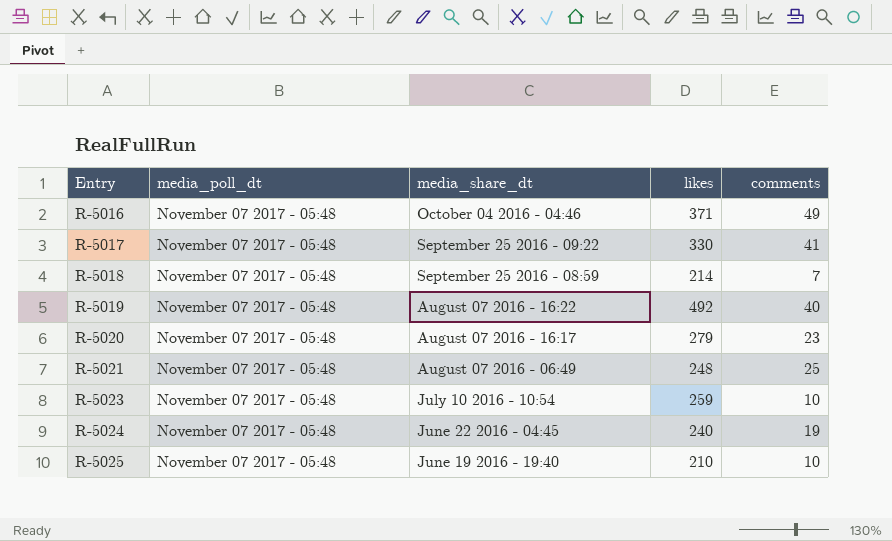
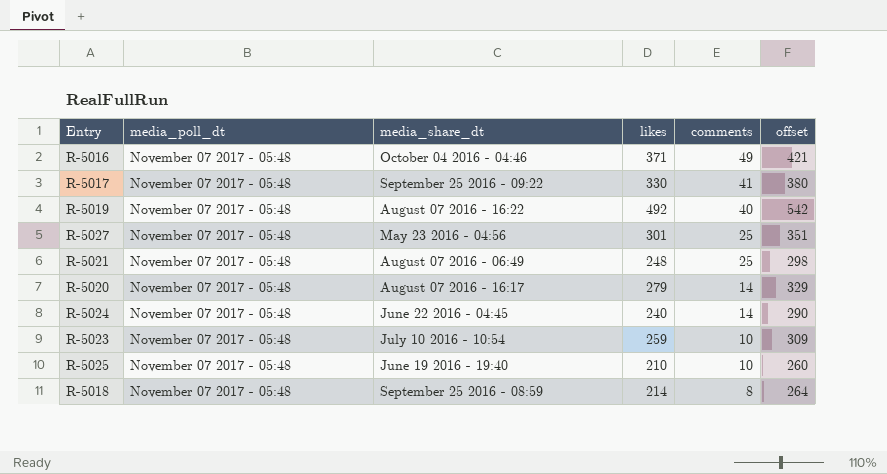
row order: Entry ascending -> comments descending
column offset | formula: none -> [likes] + 50
row R-5027: none -> November 07 2017 - 05:48 | May 23 2016 - 04:56 | 301 | 25 | 351
R-5020 | comments: 23 -> 14
R-5024 | comments: 19 -> 14
R-5018 | comments: 7 -> 8

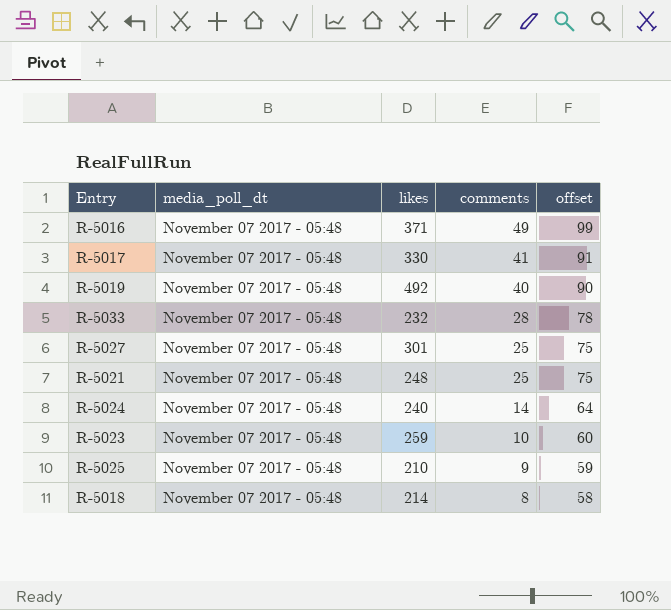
column media_share_dt | position: 3 -> none
column offset | formula: [likes] + 50 -> [comments] + 50
row R-5020: November 07 2017 - 05:48 | August 07 2016 - 16:17 | 279 | 14 | 329 -> none
row R-5033: none -> November 07 2017 - 05:48 | 232 | 28 | 78
R-5025 | comments: 10 -> 9

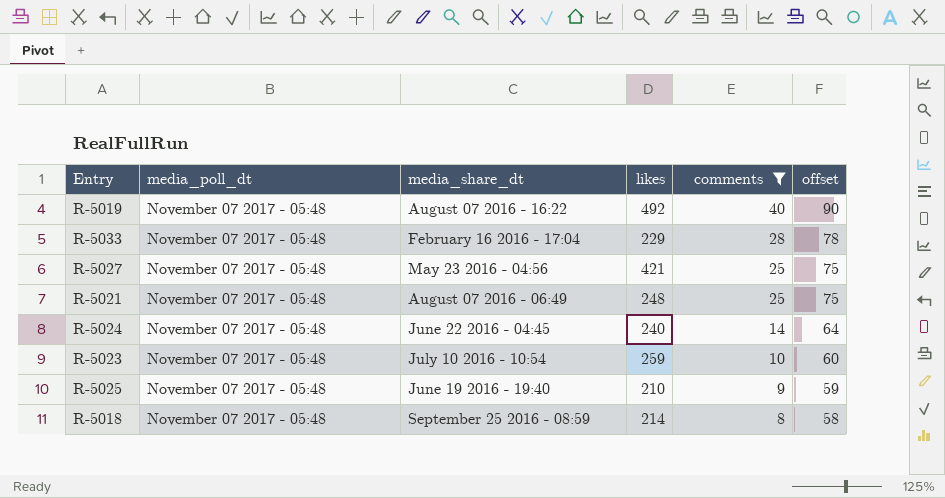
filter: none -> comments <= 40
column media_share_dt | position: none -> 3
R-5033 | likes: 232 -> 229
R-5027 | likes: 301 -> 421

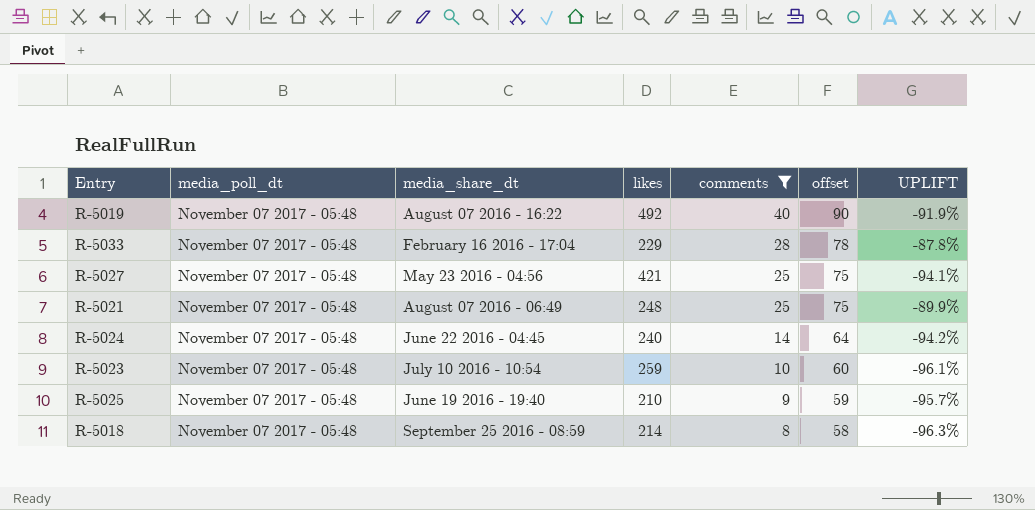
column UPLIFT | formula: none -> ([comments] - [likes]) / [likes]

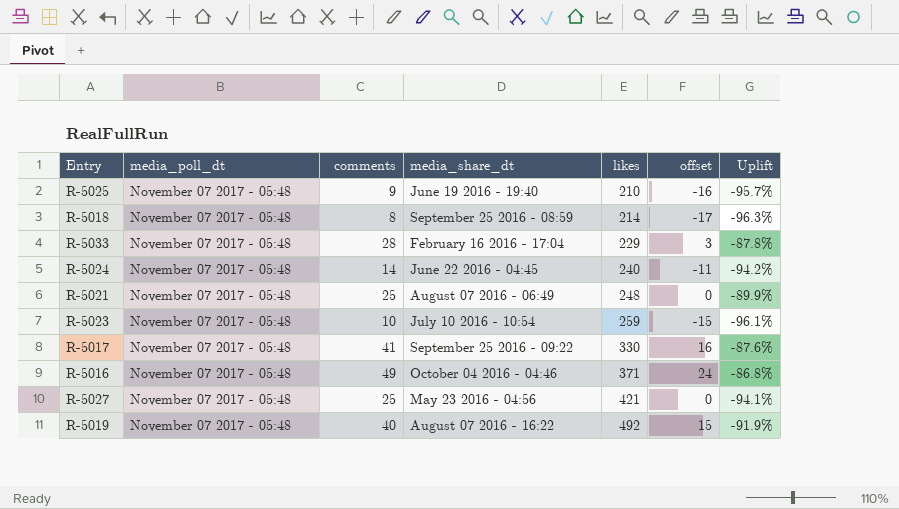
filter: comments <= 40 -> none
row order: comments descending -> likes ascending
column comments | position: 5 -> 3
column offset | formula: [comments] + 50 -> [comments] - 25
column name: UPLIFT -> Uplift

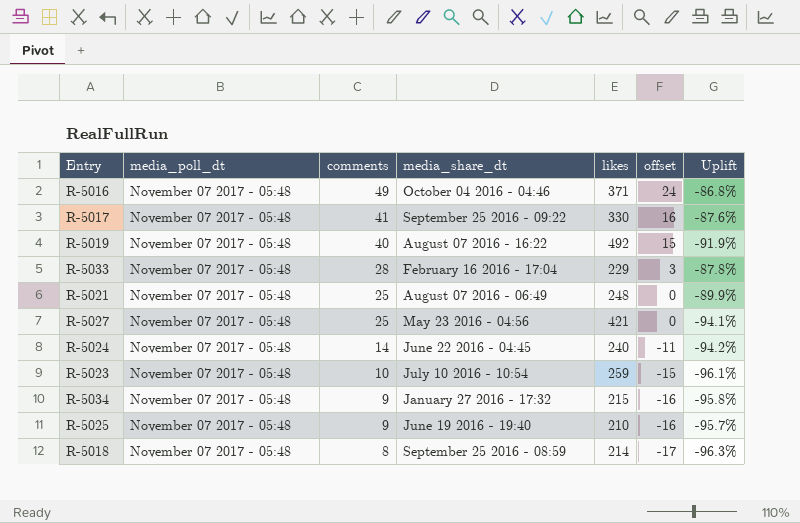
row order: likes ascending -> comments descending
row R-5034: none -> November 07 2017 - 05:48 | 9 | January 27 2016 - 17:32 | 215 | -16 | -95.8%

